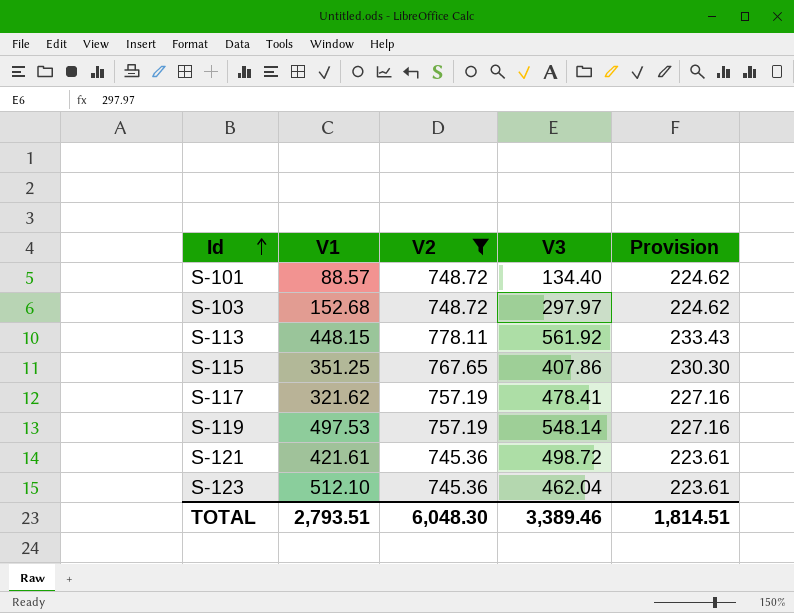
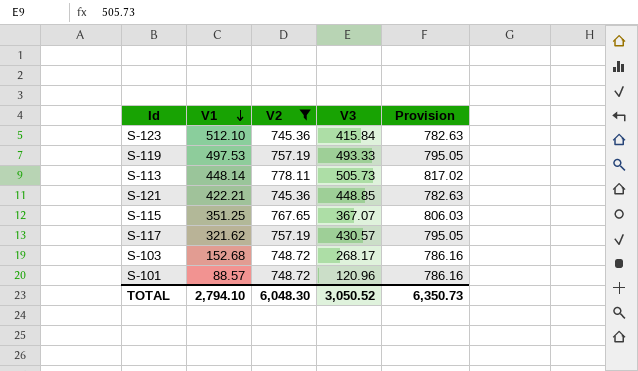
row order: Id ascending -> V1 descending
column Provision | formula: [V2] * 0.3 -> [V2] * 1.05
S-123 | V3: 462.04 -> 415.84
S-119 | V3: 548.14 -> 493.33
S-113 | V1: 448.15 -> 448.14
S-113 | V3: 561.92 -> 505.73
S-121 | V1: 421.61 -> 422.21
S-121 | V3: 498.72 -> 448.85
S-115 | V3: 407.86 -> 367.07
S-117 | V3: 478.41 -> 430.57
S-103 | V3: 297.97 -> 268.17
S-101 | V3: 134.40 -> 120.96
TOTAL | V1: 2,793.51 -> 2,794.10
TOTAL | V3: 3,389.46 -> 3,050.52
TOTAL | Provision: 1,814.51 -> 6,350.73

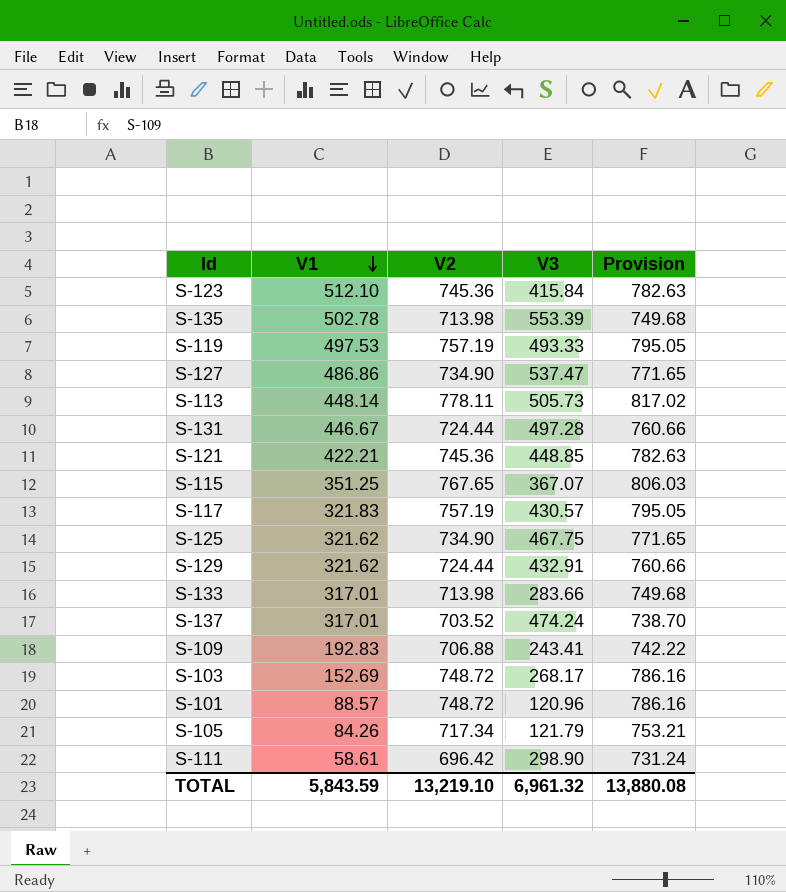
filter: V2 >= 745.36 -> none
S-117 | V1: 321.62 -> 321.83
S-103 | V1: 152.68 -> 152.69
TOTAL | V1: 2,794.10 -> 5,843.59
TOTAL | V2: 6,048.30 -> 13,219.10
TOTAL | V3: 3,050.52 -> 6,961.32
TOTAL | Provision: 6,350.73 -> 13,880.08

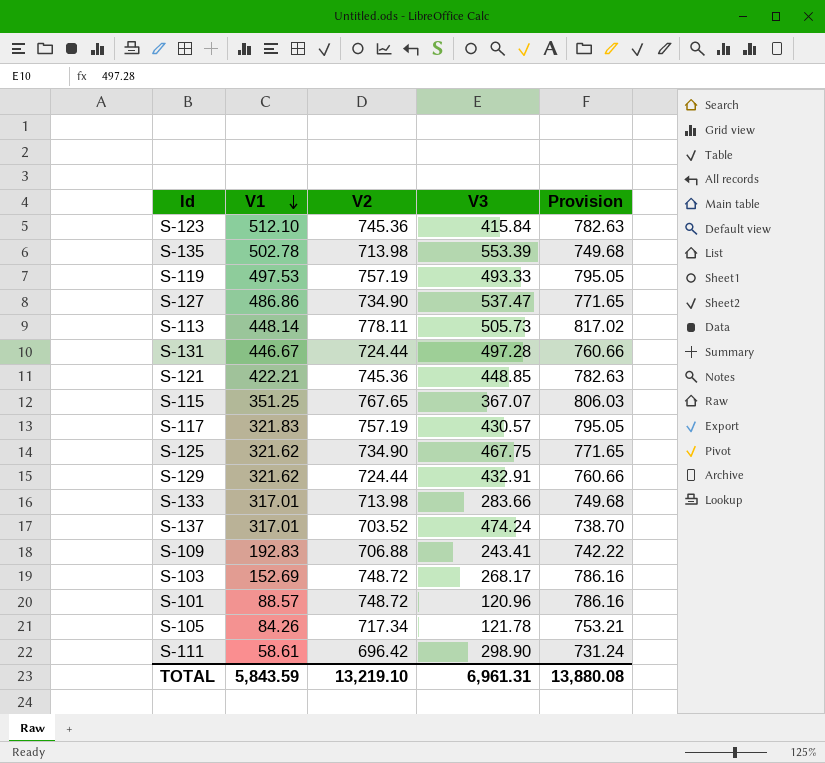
S-105 | V3: 121.79 -> 121.78
TOTAL | V3: 6,961.32 -> 6,961.31

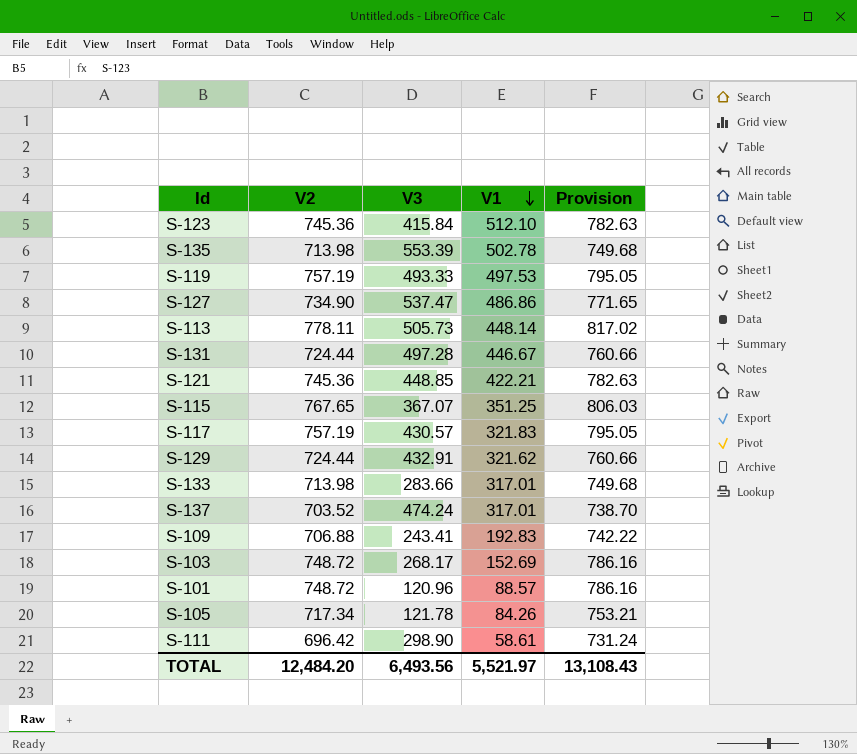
column V1 | position: 2 -> 4
row S-125: 321.62 | 734.90 | 467.75 | 771.65 -> none
TOTAL | V2: 13,219.10 -> 12,484.20
TOTAL | V3: 6,961.31 -> 6,493.56
TOTAL | V1: 5,843.59 -> 5,521.97
TOTAL | Provision: 13,880.08 -> 13,108.43

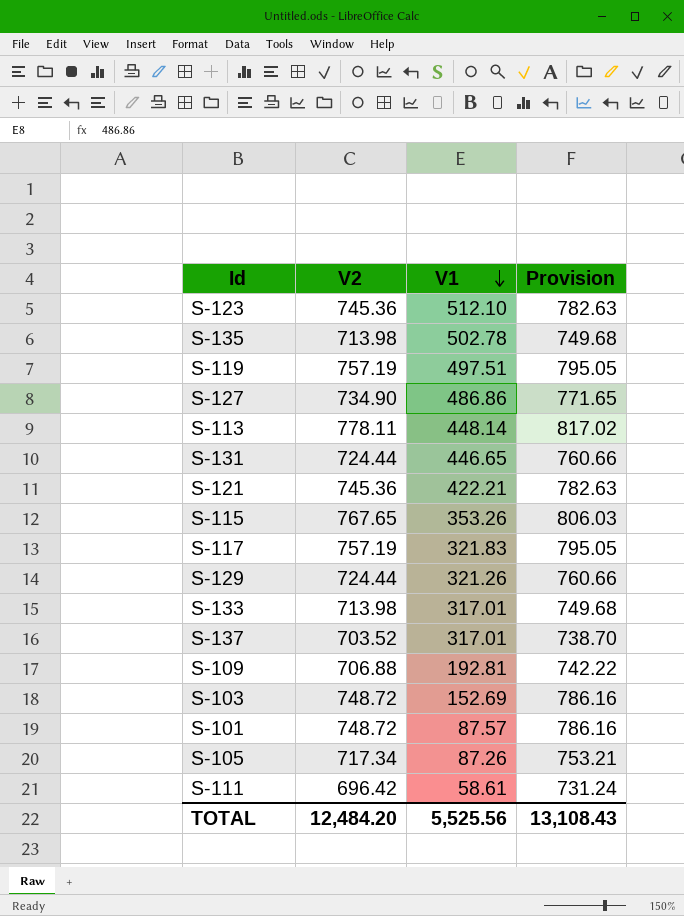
column V3 | position: 3 -> none
S-119 | V1: 497.53 -> 497.51
S-131 | V1: 446.67 -> 446.65
S-115 | V1: 351.25 -> 353.26
S-129 | V1: 321.62 -> 321.26
S-109 | V1: 192.83 -> 192.81
S-101 | V1: 88.57 -> 87.57
S-105 | V1: 84.26 -> 87.26
TOTAL | V1: 5,521.97 -> 5,525.56

